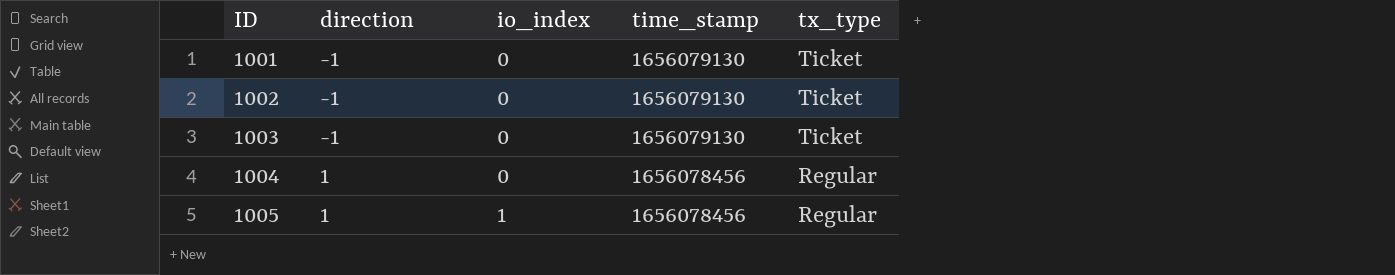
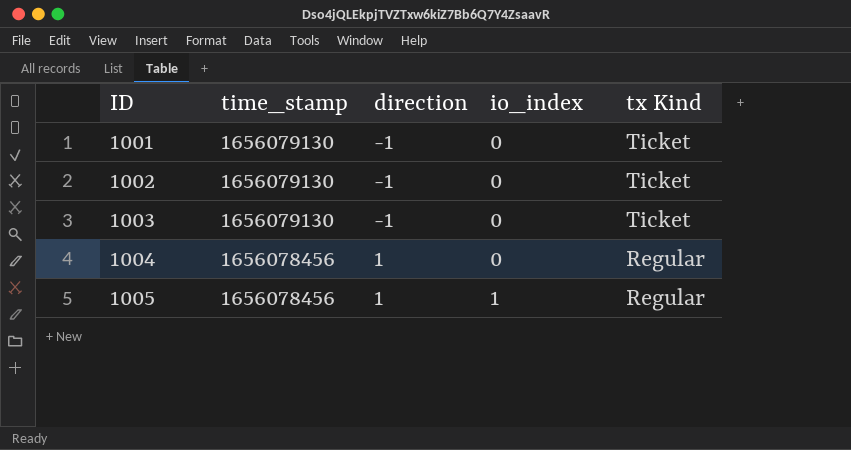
column time_stamp | position: 4 -> 2
column name: tx_type -> tx Kind

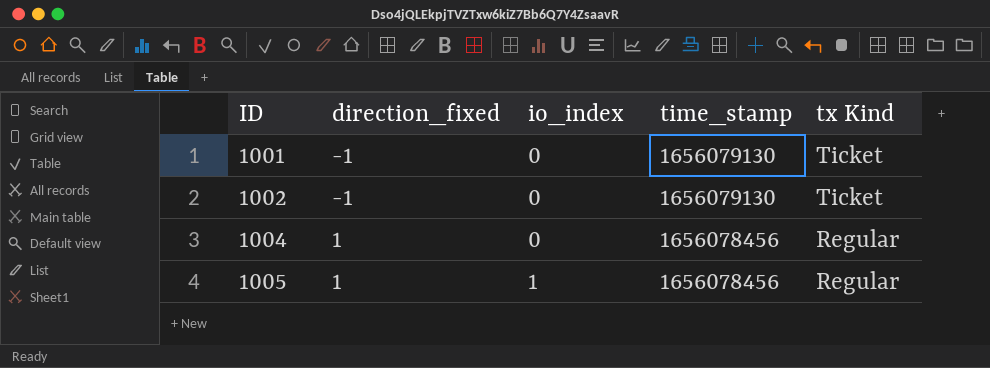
column name: direction -> direction_fixed
column time_stamp | position: 2 -> 4
row 1003: 1656079130 | -1 | 0 | Ticket -> none

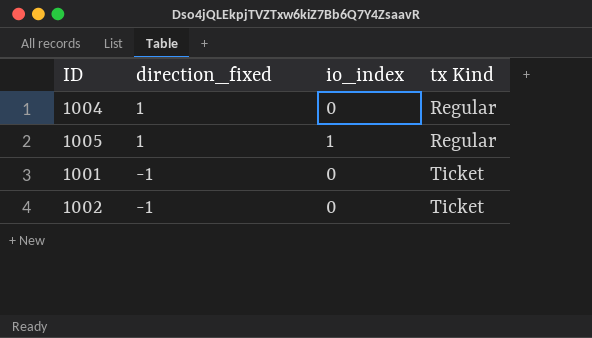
row order: ID ascending -> direction_fixed descending
column time_stamp | position: 4 -> none

